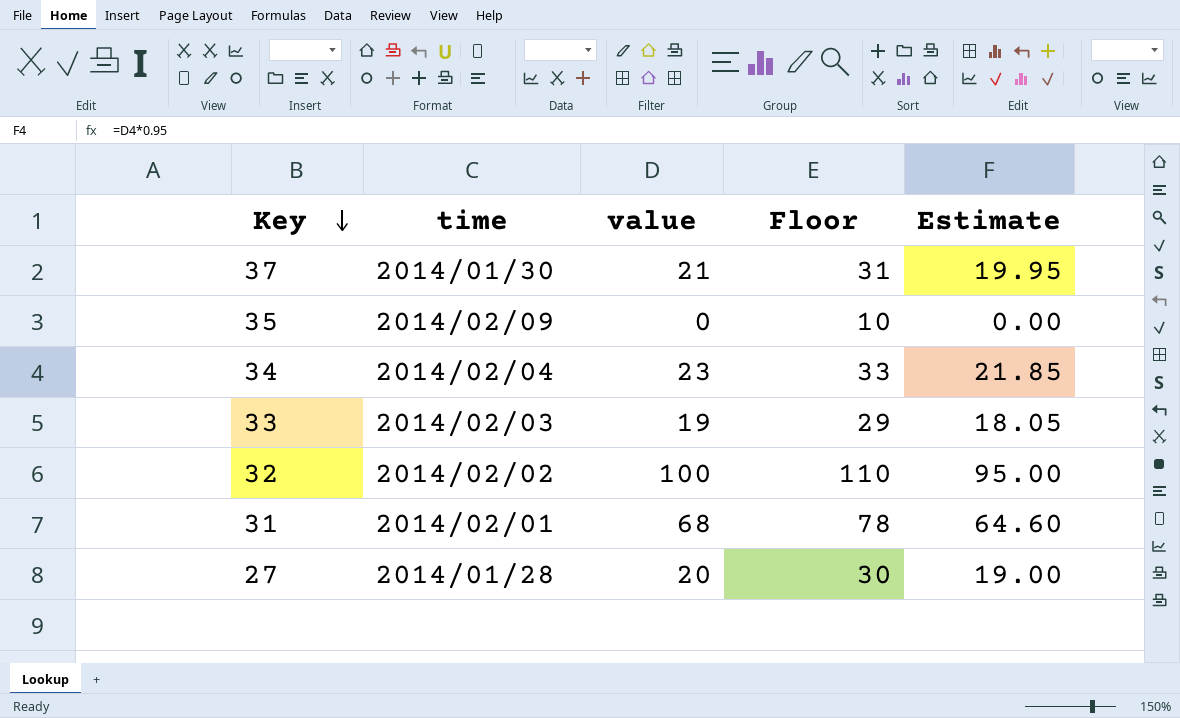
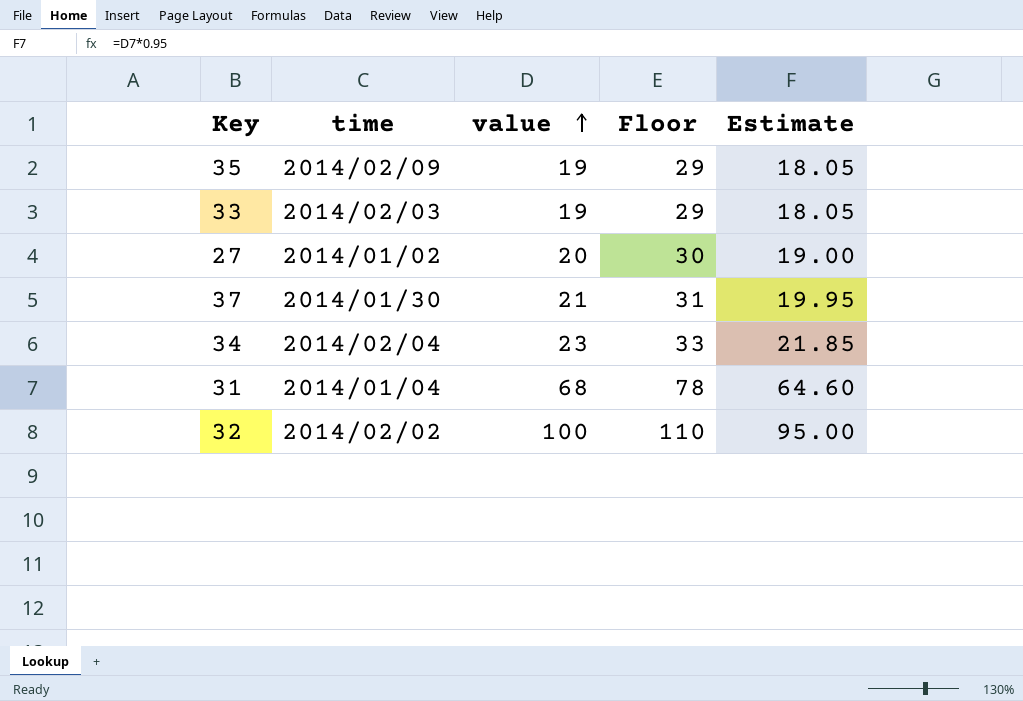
row order: Key descending -> value ascending
35 | value: 0 -> 19
35 | Floor: 10 -> 29
35 | Estimate: 0.00 -> 18.05
27 | time: 2014/01/28 -> 2014/01/02
31 | time: 2014/02/01 -> 2014/01/04

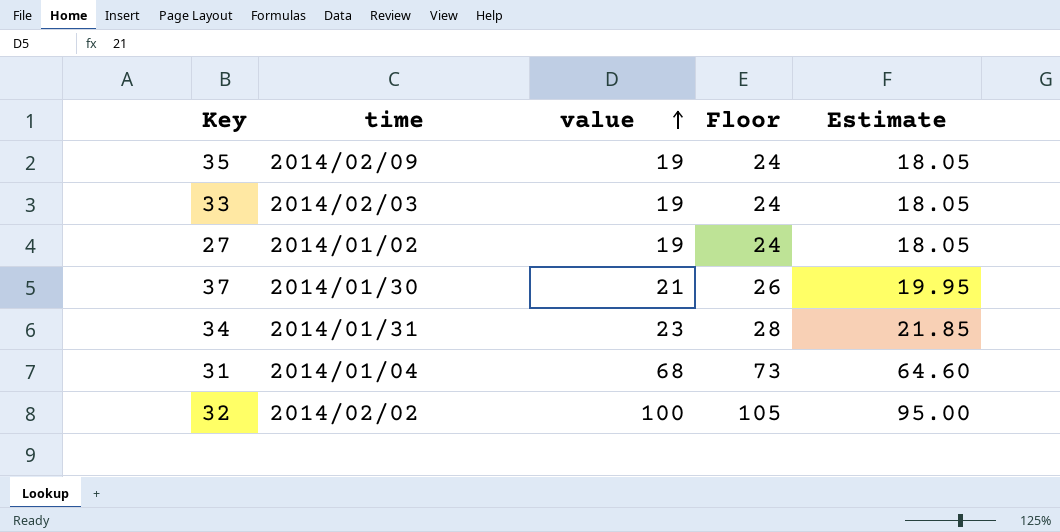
column Floor | formula: [value] + 10 -> [value] + 5
27 | value: 20 -> 19
27 | Estimate: 19.00 -> 18.05
34 | time: 2014/02/04 -> 2014/01/31

